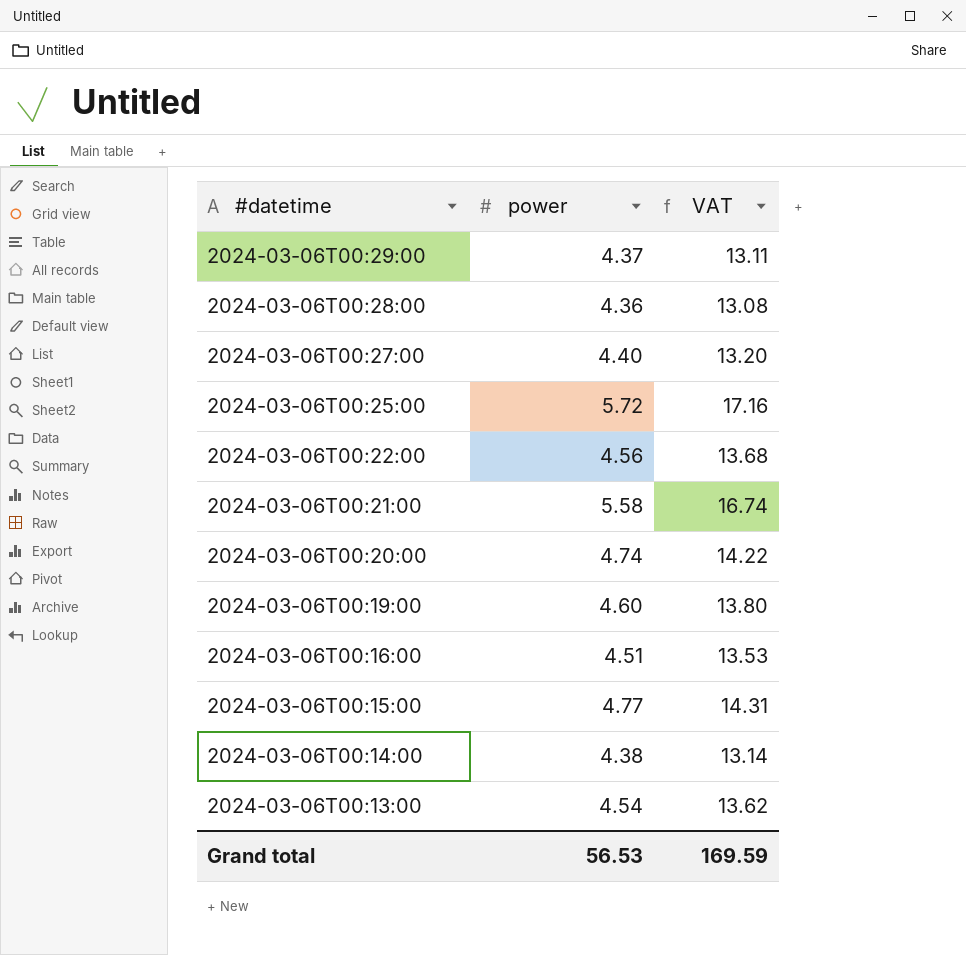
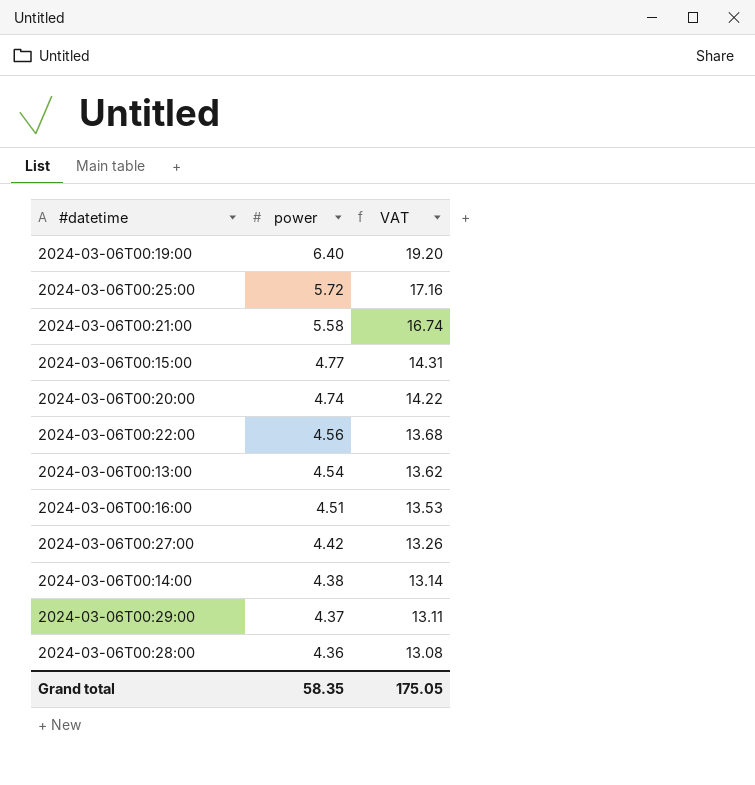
row order: #datetime descending -> power descending
2024-03-06T00:19:00 | power: 4.60 -> 6.40
2024-03-06T00:19:00 | VAT: 13.80 -> 19.20
2024-03-06T00:27:00 | power: 4.40 -> 4.42
2024-03-06T00:27:00 | VAT: 13.20 -> 13.26
Grand total | power: 56.53 -> 58.35
Grand total | VAT: 169.59 -> 175.05

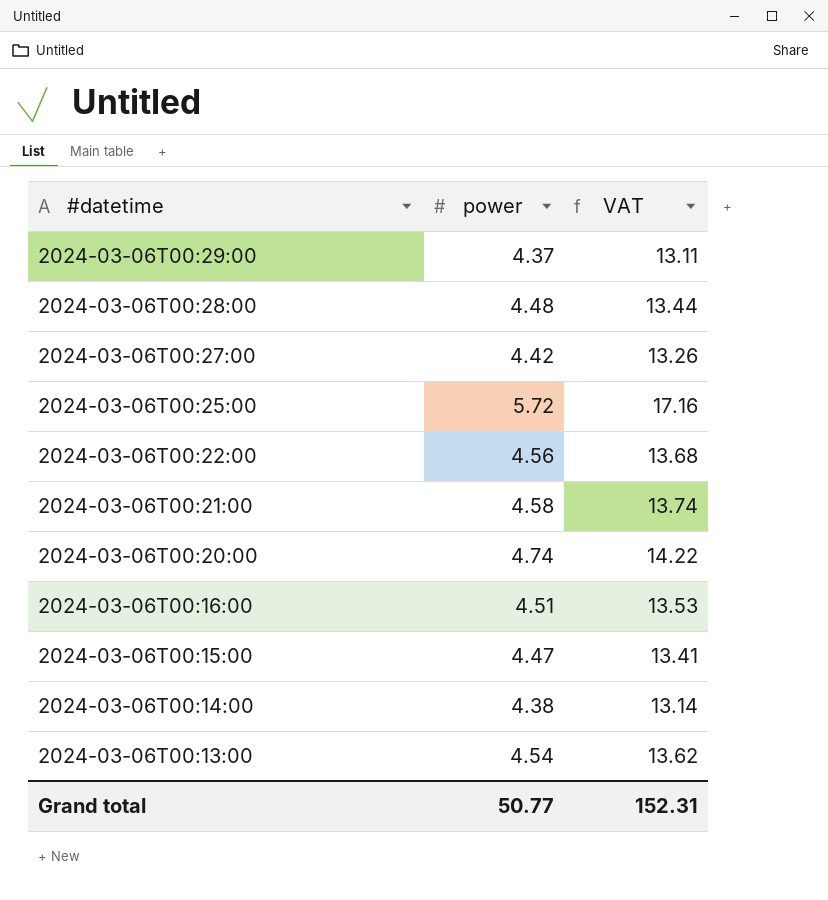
row order: power descending -> #datetime descending
row 2024-03-06T00:19:00: 6.40 | 19.20 -> none
2024-03-06T00:28:00 | power: 4.36 -> 4.48
2024-03-06T00:28:00 | VAT: 13.08 -> 13.44
2024-03-06T00:21:00 | power: 5.58 -> 4.58
2024-03-06T00:21:00 | VAT: 16.74 -> 13.74
2024-03-06T00:15:00 | power: 4.77 -> 4.47
2024-03-06T00:15:00 | VAT: 14.31 -> 13.41
Grand total | power: 58.35 -> 50.77
Grand total | VAT: 175.05 -> 152.31

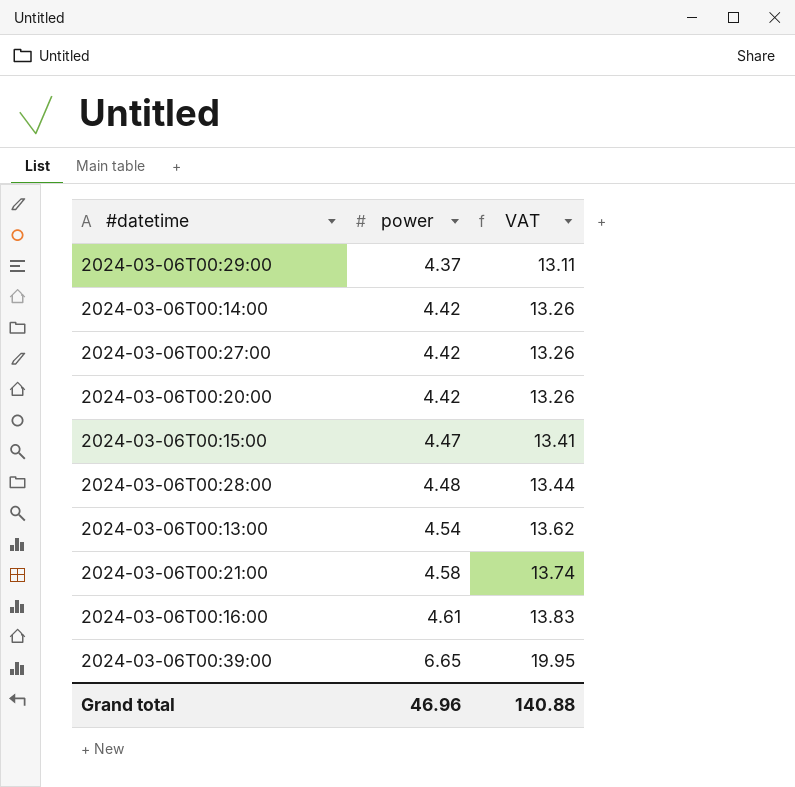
row order: #datetime descending -> power ascending
row 2024-03-06T00:25:00: 5.72 | 17.16 -> none
row 2024-03-06T00:22:00: 4.56 | 13.68 -> none
2024-03-06T00:14:00 | power: 4.38 -> 4.42
2024-03-06T00:14:00 | VAT: 13.14 -> 13.26
2024-03-06T00:20:00 | power: 4.74 -> 4.42
2024-03-06T00:20:00 | VAT: 14.22 -> 13.26
2024-03-06T00:16:00 | power: 4.51 -> 4.61
2024-03-06T00:16:00 | VAT: 13.53 -> 13.83
row 2024-03-06T00:39:00: none -> 6.65 | 19.95
Grand total | power: 50.77 -> 46.96
Grand total | VAT: 152.31 -> 140.88

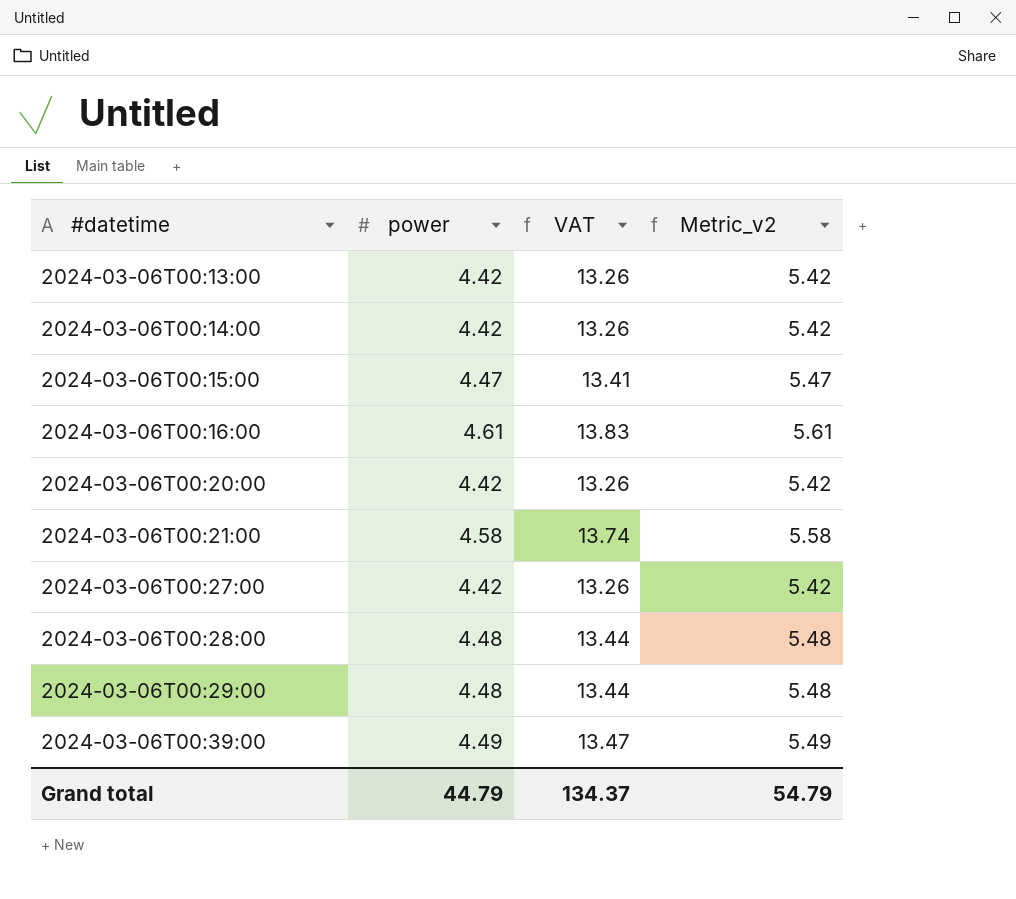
row order: power ascending -> #datetime ascending
column Metric_v2 | formula: none -> [power] + 1
2024-03-06T00:13:00 | power: 4.54 -> 4.42
2024-03-06T00:13:00 | VAT: 13.62 -> 13.26
2024-03-06T00:29:00 | power: 4.37 -> 4.48
2024-03-06T00:29:00 | VAT: 13.11 -> 13.44
2024-03-06T00:39:00 | power: 6.65 -> 4.49
2024-03-06T00:39:00 | VAT: 19.95 -> 13.47
Grand total | power: 46.96 -> 44.79
Grand total | VAT: 140.88 -> 134.37

